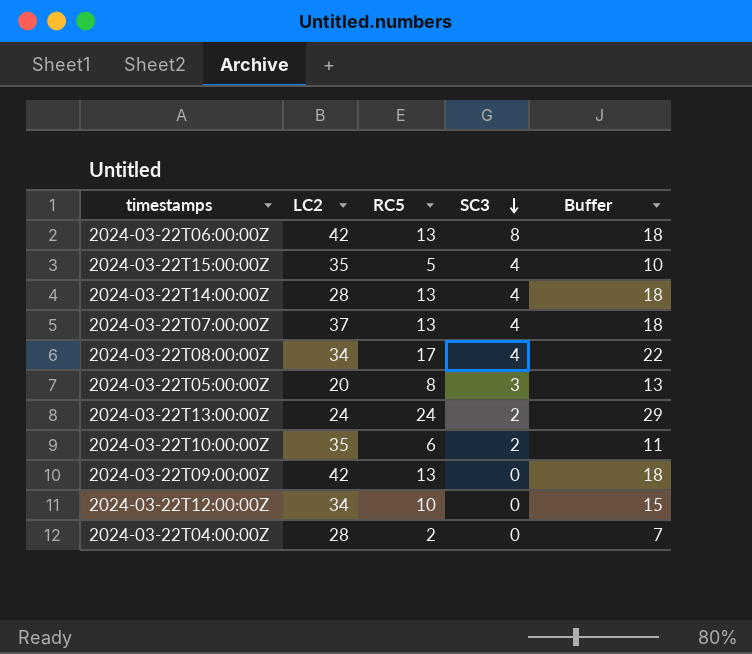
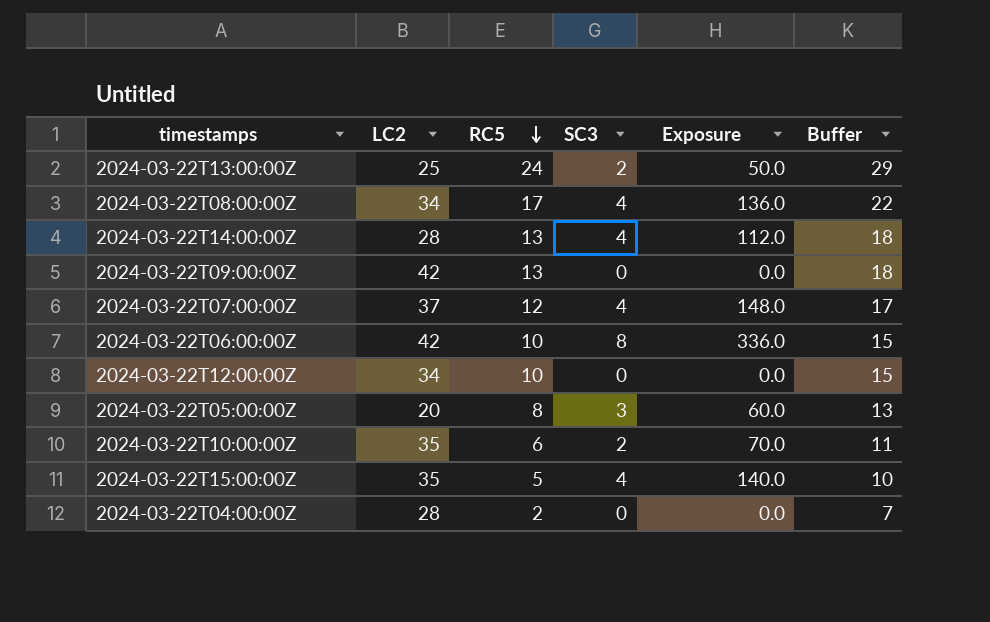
row order: SC3 descending -> RC5 descending
column Exposure | formula: none -> [LC2] * [SC3]
2024-03-22T13:00:00Z | LC2: 24 -> 25
2024-03-22T07:00:00Z | RC5: 13 -> 12
2024-03-22T07:00:00Z | Buffer: 18 -> 17
2024-03-22T06:00:00Z | RC5: 13 -> 10
2024-03-22T06:00:00Z | Buffer: 18 -> 15

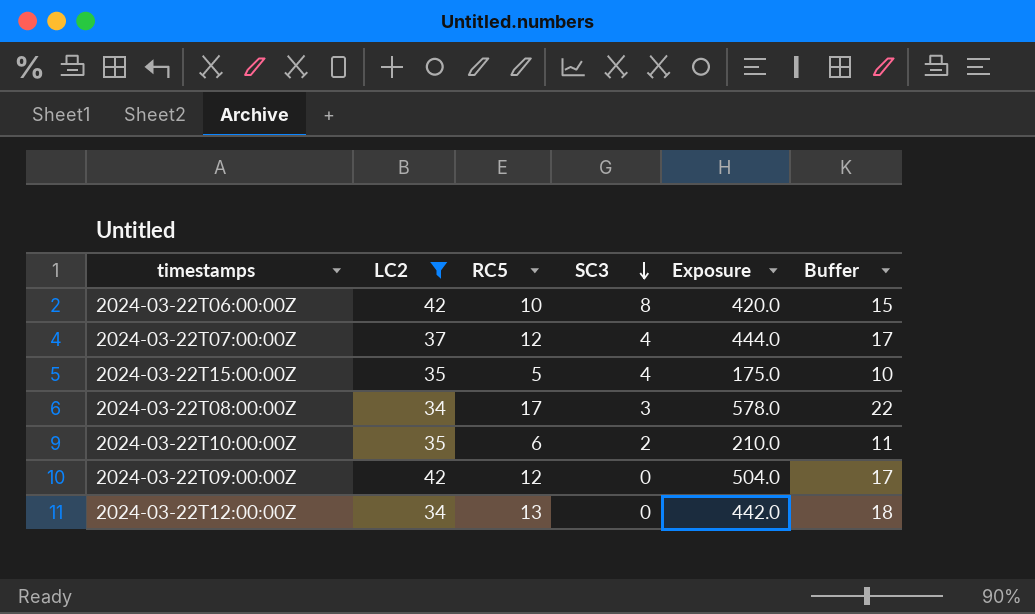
filter: none -> LC2 >= 34
row order: RC5 descending -> SC3 descending
column Exposure | formula: [LC2] * [SC3] -> [LC2] * [RC5]
2024-03-22T08:00:00Z | SC3: 4 -> 3
2024-03-22T09:00:00Z | RC5: 13 -> 12
2024-03-22T09:00:00Z | Buffer: 18 -> 17
2024-03-22T12:00:00Z | RC5: 10 -> 13
2024-03-22T12:00:00Z | Buffer: 15 -> 18

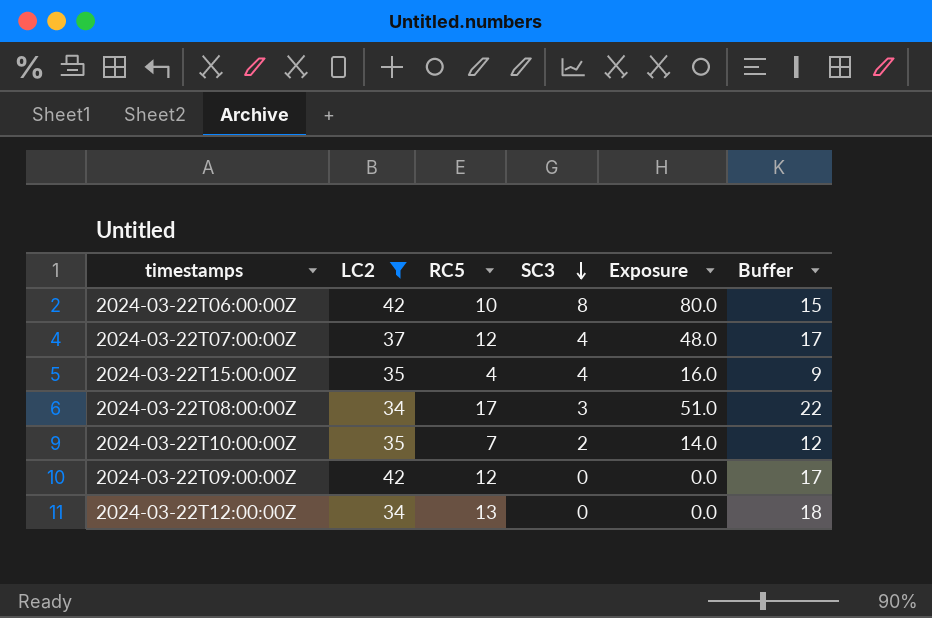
column Exposure | formula: [LC2] * [RC5] -> [RC5] * [SC3]
2024-03-22T15:00:00Z | RC5: 5 -> 4
2024-03-22T15:00:00Z | Buffer: 10 -> 9
2024-03-22T10:00:00Z | RC5: 6 -> 7
2024-03-22T10:00:00Z | Buffer: 11 -> 12

